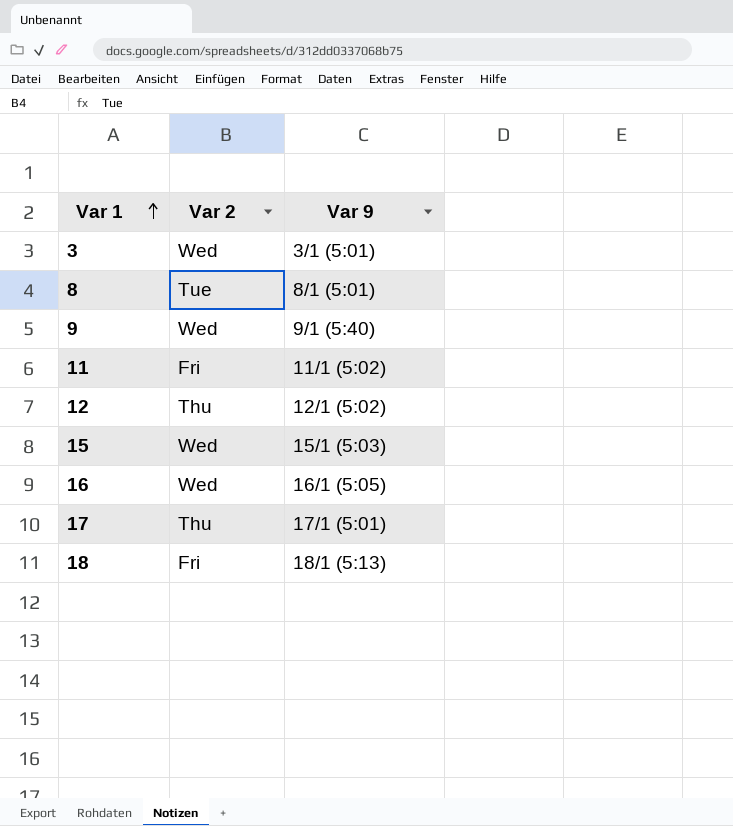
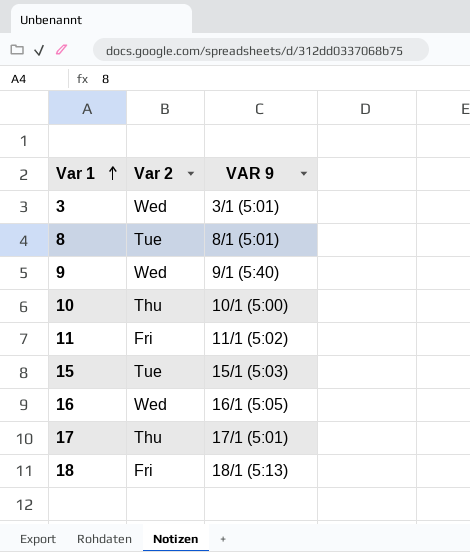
column name: Var 9 -> VAR 9
row 12: Thu | 12/1 (5:02) -> none
row 10: none -> Thu | 10/1 (5:00)
15 | Var 2: Wed -> Tue

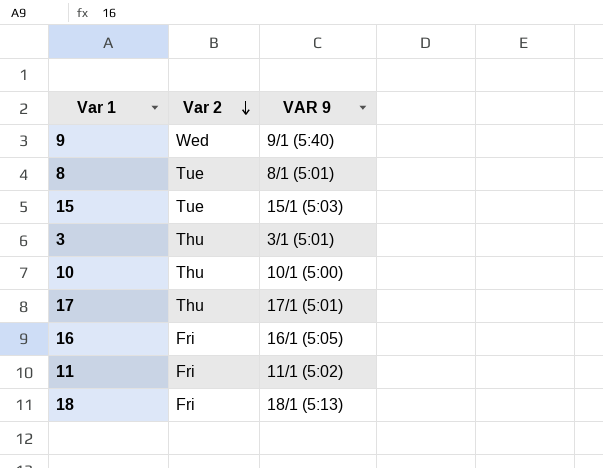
row order: Var 1 ascending -> Var 2 descending
3 | Var 2: Wed -> Thu
16 | Var 2: Wed -> Fri

